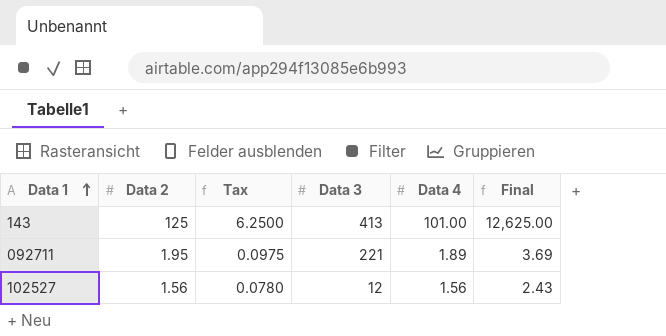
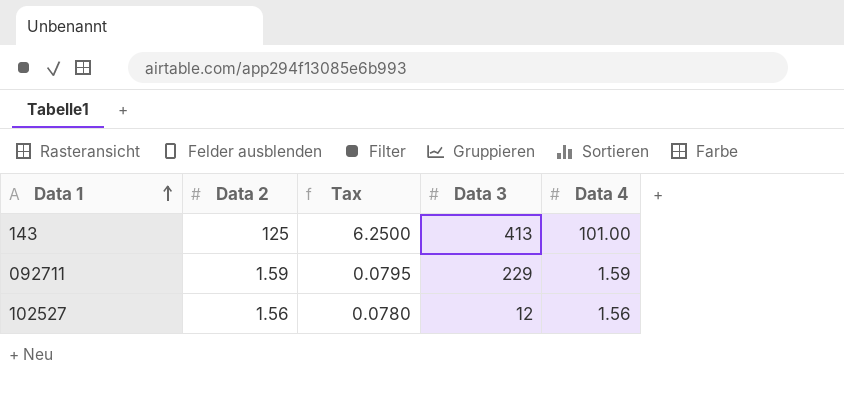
column Final | formula: [Data 2] * [Data 4] -> none
092711 | Data 2: 1.95 -> 1.59
092711 | Tax: 0.0975 -> 0.0795
092711 | Data 3: 221 -> 229
092711 | Data 4: 1.89 -> 1.59

